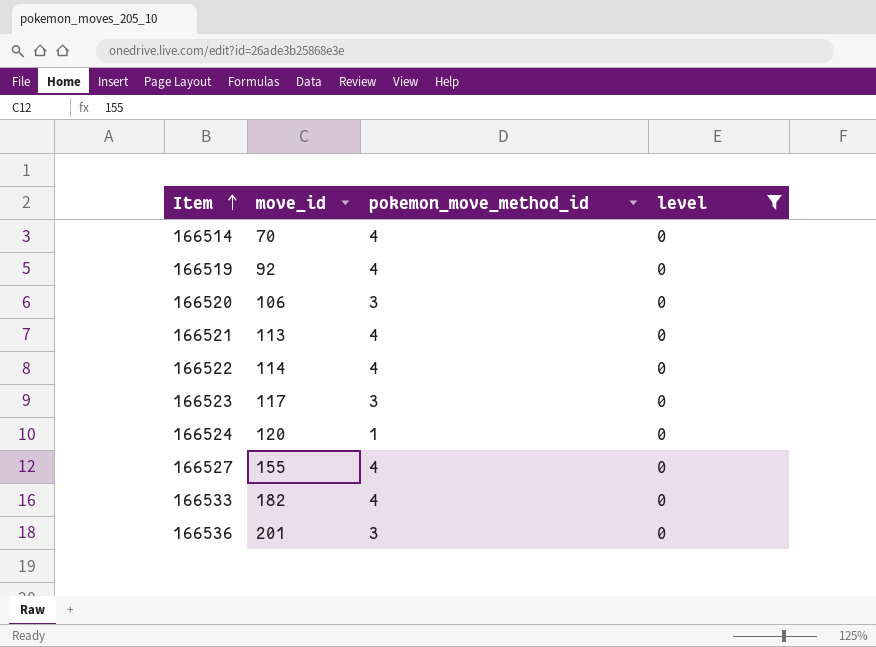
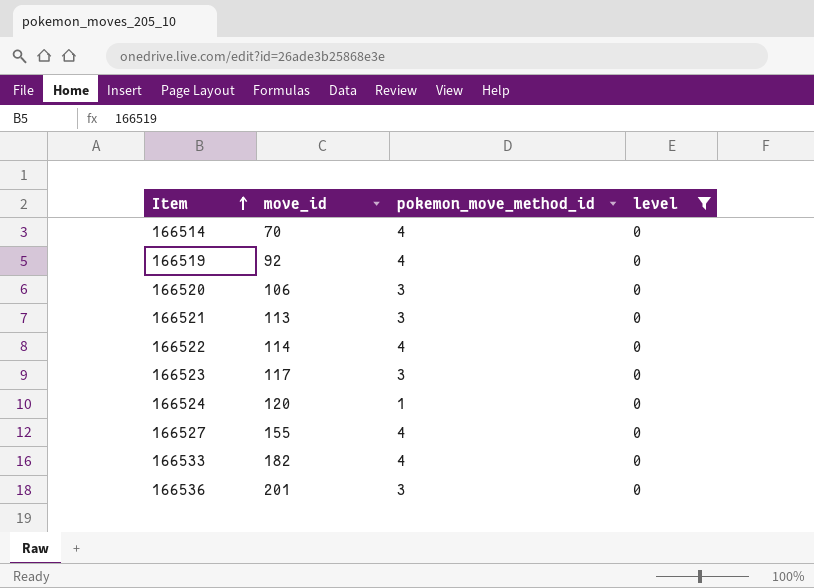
166521 | pokemon_move_method_id: 4 -> 3

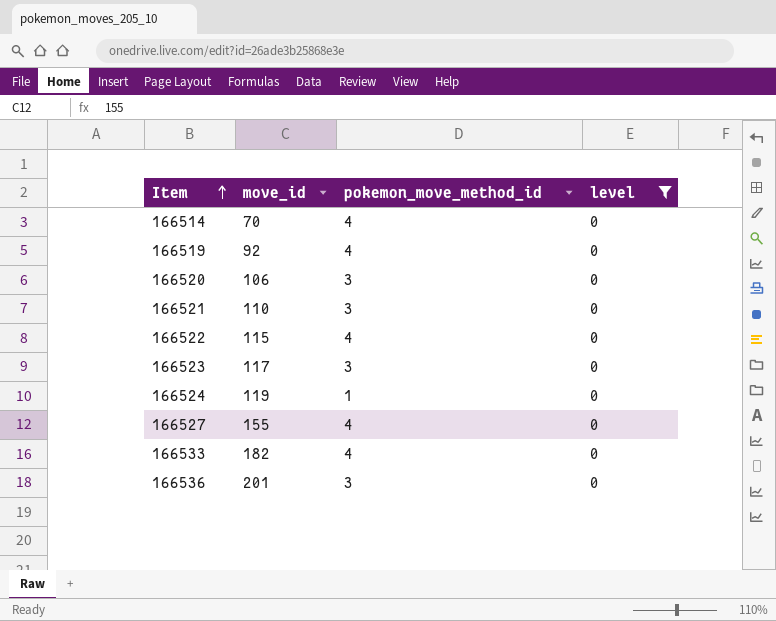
166521 | move_id: 113 -> 110
166522 | move_id: 114 -> 115
166524 | move_id: 120 -> 119

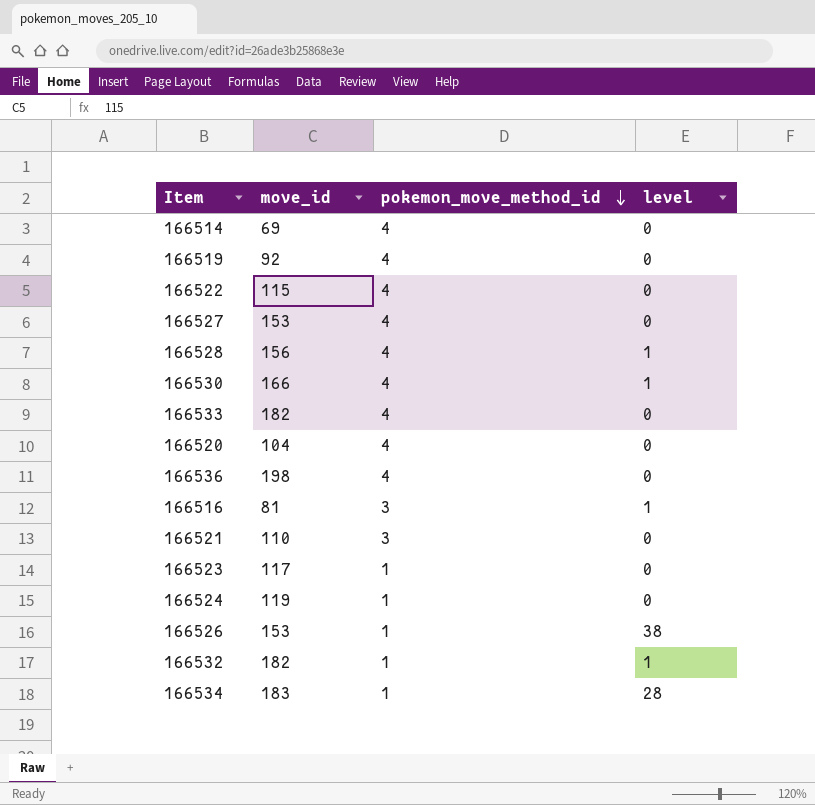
filter: level = 0 -> none
row order: Item ascending -> pokemon_move_method_id descending
166514 | move_id: 70 -> 69
166527 | move_id: 155 -> 153
166520 | move_id: 106 -> 104
166520 | pokemon_move_method_id: 3 -> 4
166536 | move_id: 201 -> 198
166536 | pokemon_move_method_id: 3 -> 4
166523 | pokemon_move_method_id: 3 -> 1

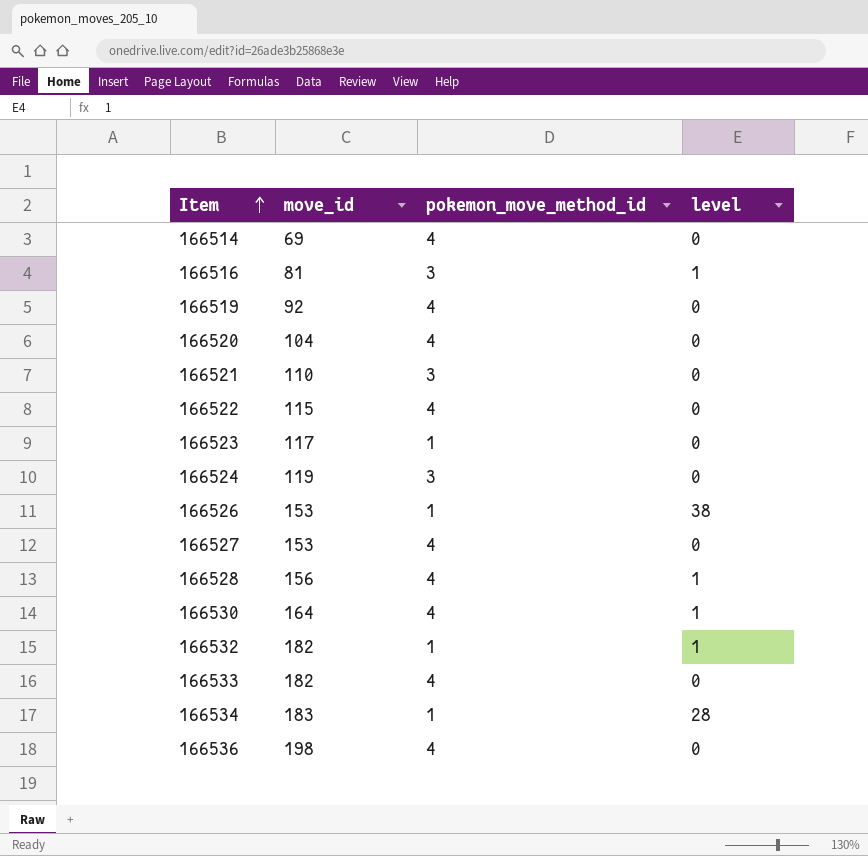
row order: pokemon_move_method_id descending -> Item ascending
166524 | pokemon_move_method_id: 1 -> 3
166530 | move_id: 166 -> 164

